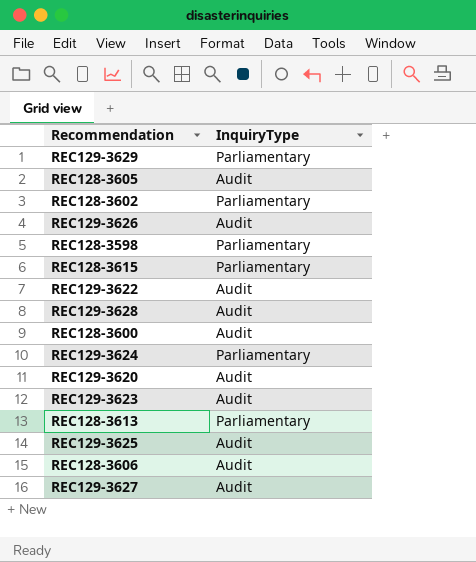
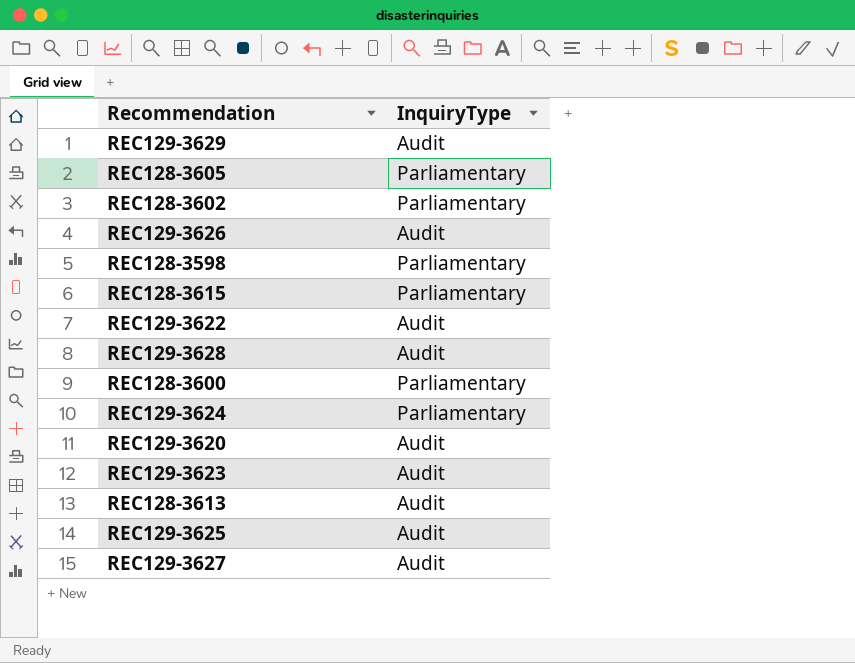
row REC128-3606: Audit -> none
REC129-3629 | InquiryType: Parliamentary -> Audit
REC128-3605 | InquiryType: Audit -> Parliamentary
REC128-3600 | InquiryType: Audit -> Parliamentary
REC128-3613 | InquiryType: Parliamentary -> Audit

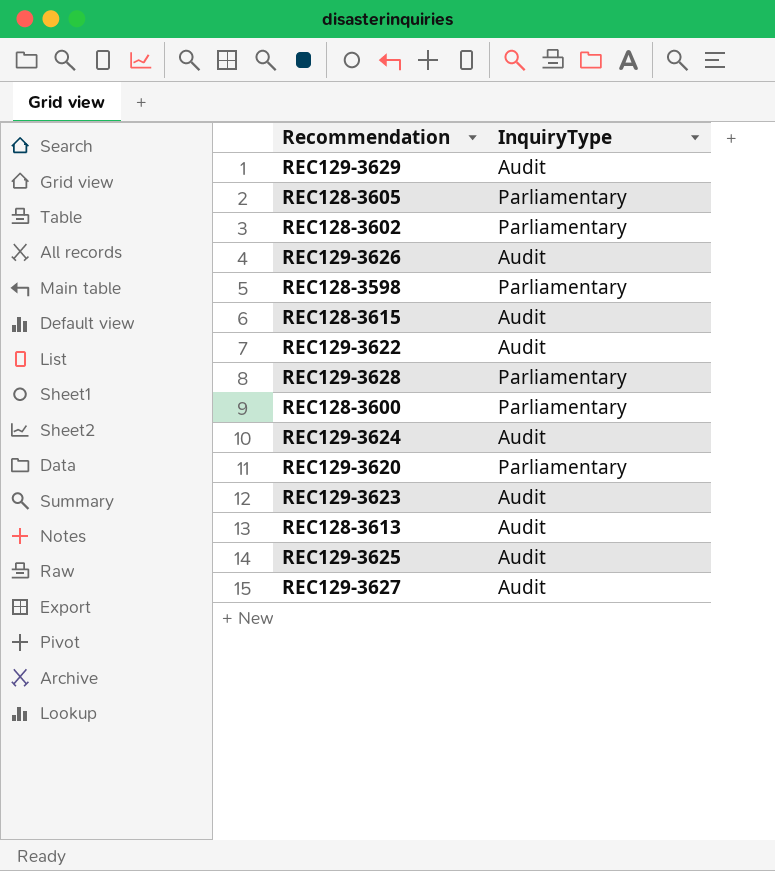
REC128-3615 | InquiryType: Parliamentary -> Audit
REC129-3628 | InquiryType: Audit -> Parliamentary
REC129-3624 | InquiryType: Parliamentary -> Audit
REC129-3620 | InquiryType: Audit -> Parliamentary

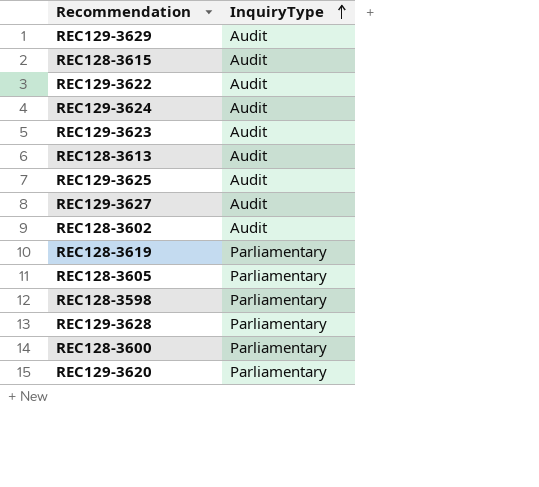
row order: none -> InquiryType ascending
row REC129-3626: Audit -> none
REC128-3602 | InquiryType: Parliamentary -> Audit
row REC128-3619: none -> Parliamentary

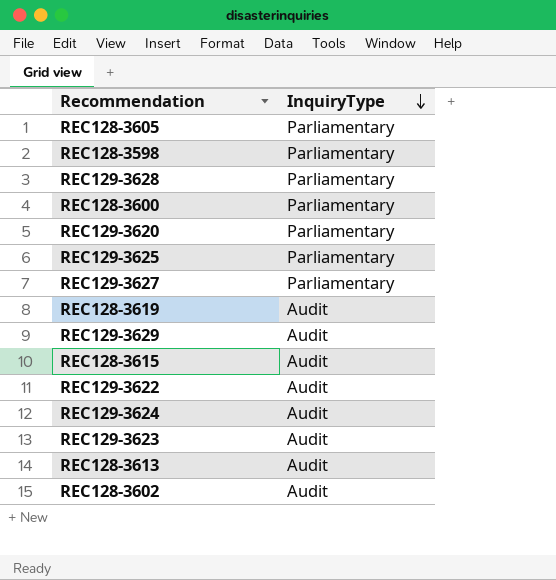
row order: InquiryType ascending -> InquiryType descending
REC129-3625 | InquiryType: Audit -> Parliamentary
REC129-3627 | InquiryType: Audit -> Parliamentary
REC128-3619 | InquiryType: Parliamentary -> Audit

